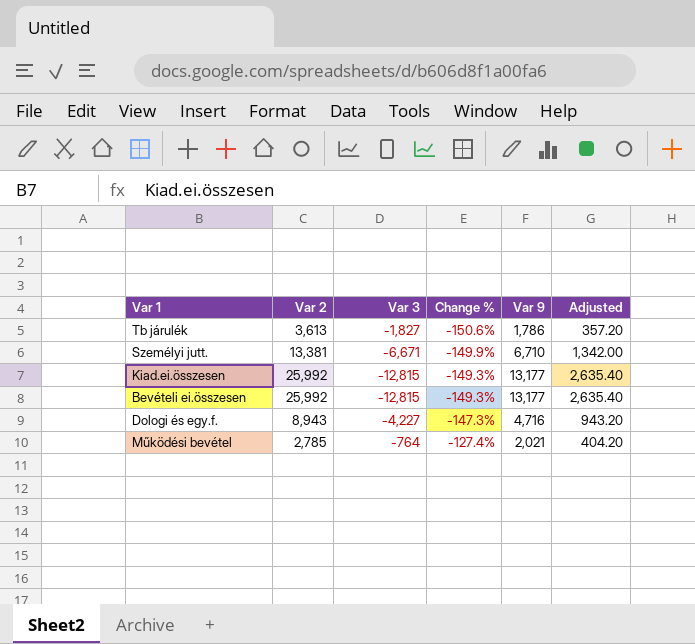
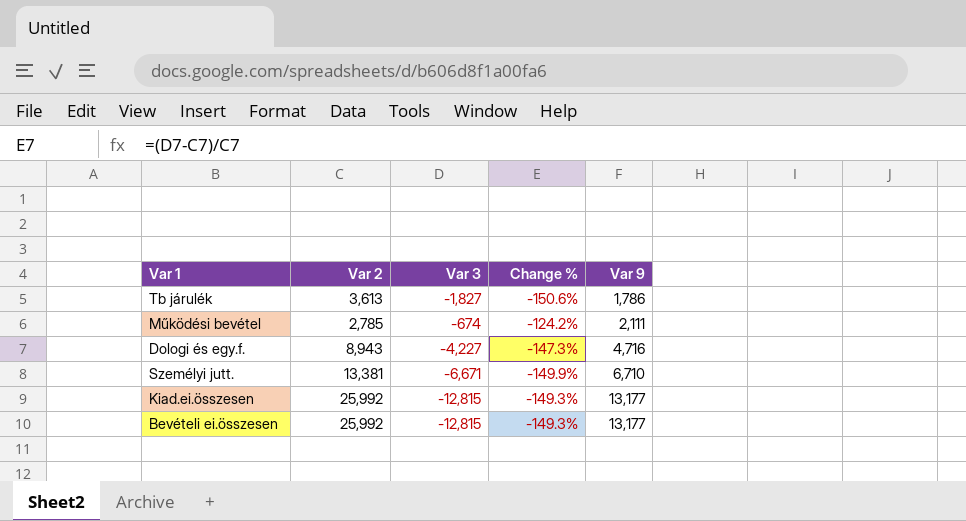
row order: Change % ascending -> Var 9 ascending
column Adjusted | formula: [Var 9] * 0.2 -> none
Működési bevétel | Var 3: -764 -> -674
Működési bevétel | Change %: -127.4% -> -124.2%
Működési bevétel | Var 9: 2,021 -> 2,111

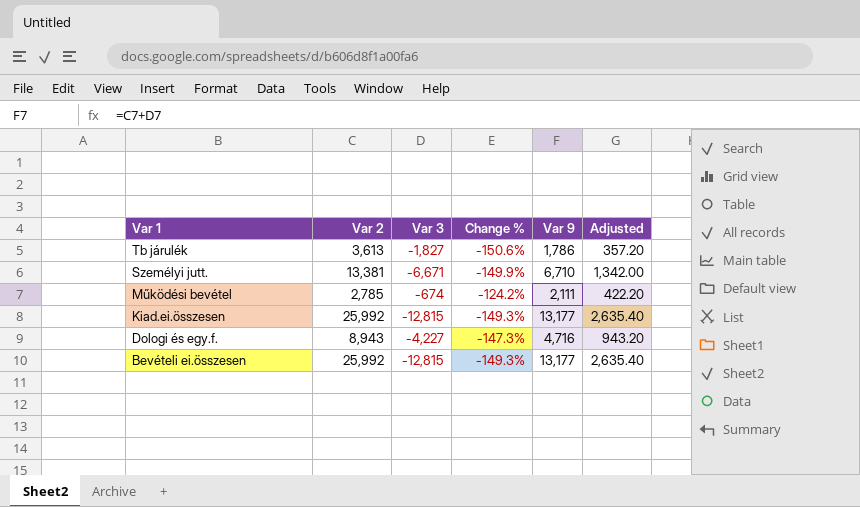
row order: Var 9 ascending -> Var 1 descending
column Adjusted | formula: none -> [Var 9] * 0.2

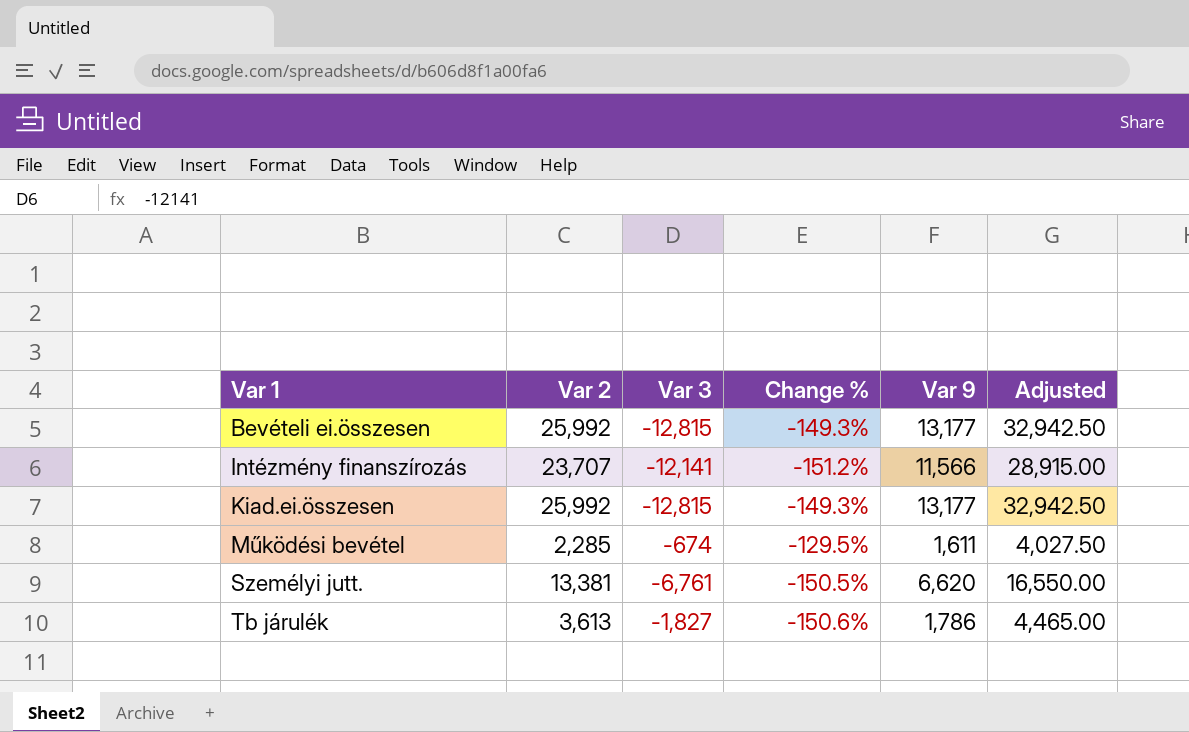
row order: Var 1 descending -> Var 1 ascending
column Adjusted | formula: [Var 9] * 0.2 -> [Var 9] * 2.5
row Dologi és egy.f.: 8,943 | -4,227 | -147.3% | 4,716 | 943.20 -> none
row Intézmény finanszírozás: none -> 23,707 | -12,141 | -151.2% | 11,566 | 28,915.00
Működési bevétel | Var 2: 2,785 -> 2,285
Működési bevétel | Change %: -124.2% -> -129.5%
Működési bevétel | Var 9: 2,111 -> 1,611
Személyi jutt. | Var 3: -6,671 -> -6,761
Személyi jutt. | Change %: -149.9% -> -150.5%
Személyi jutt. | Var 9: 6,710 -> 6,620

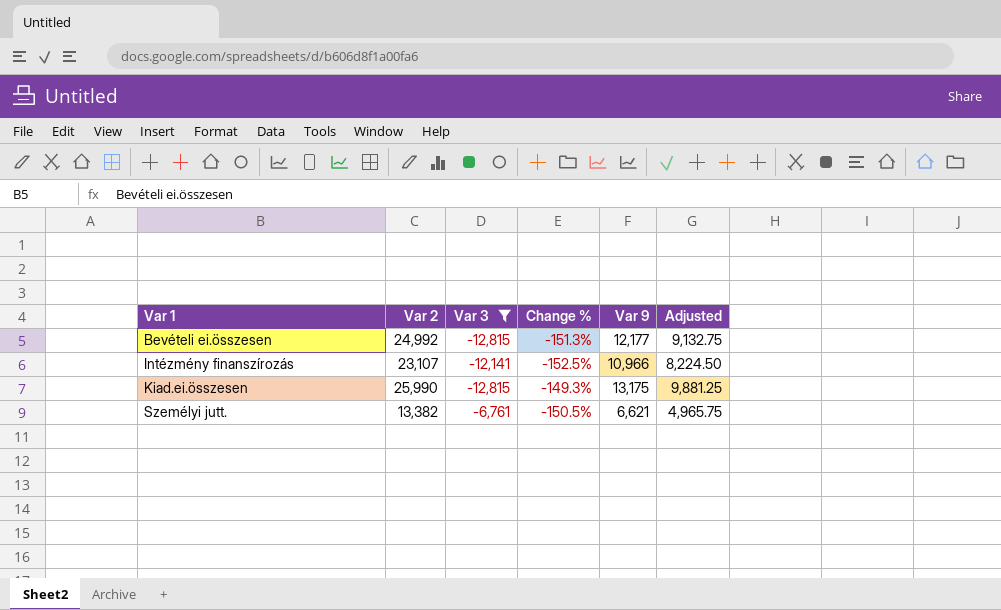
filter: none -> Var 3 <= -6,761
column Adjusted | formula: [Var 9] * 2.5 -> [Var 9] * 0.75
Bevételi ei.összesen | Var 2: 25,992 -> 24,992
Bevételi ei.összesen | Change %: -149.3% -> -151.3%
Bevételi ei.összesen | Var 9: 13,177 -> 12,177
Intézmény finanszírozás | Var 2: 23,707 -> 23,107
Intézmény finanszírozás | Change %: -151.2% -> -152.5%
Intézmény finanszírozás | Var 9: 11,566 -> 10,966
Kiad.ei.összesen | Var 2: 25,992 -> 25,990
Kiad.ei.összesen | Var 9: 13,177 -> 13,175
Személyi jutt. | Var 2: 13,381 -> 13,382
Személyi jutt. | Var 9: 6,620 -> 6,621

